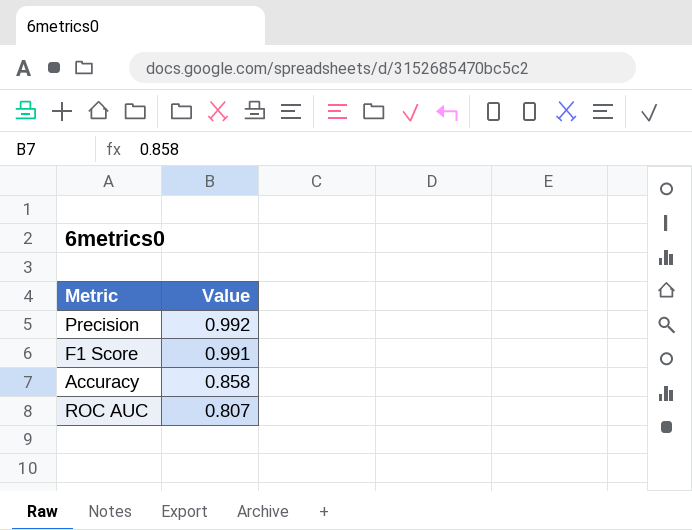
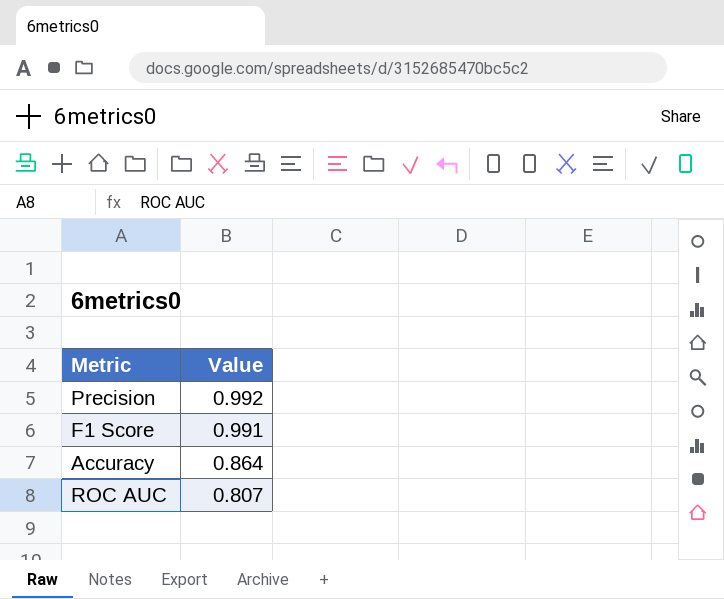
Accuracy | Value: 0.858 -> 0.864

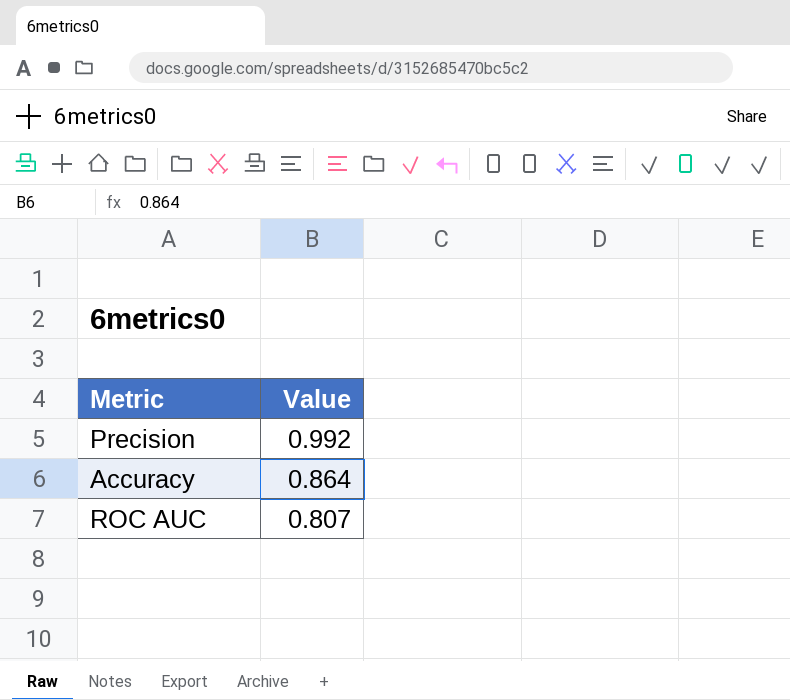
row F1 Score: 0.991 -> none

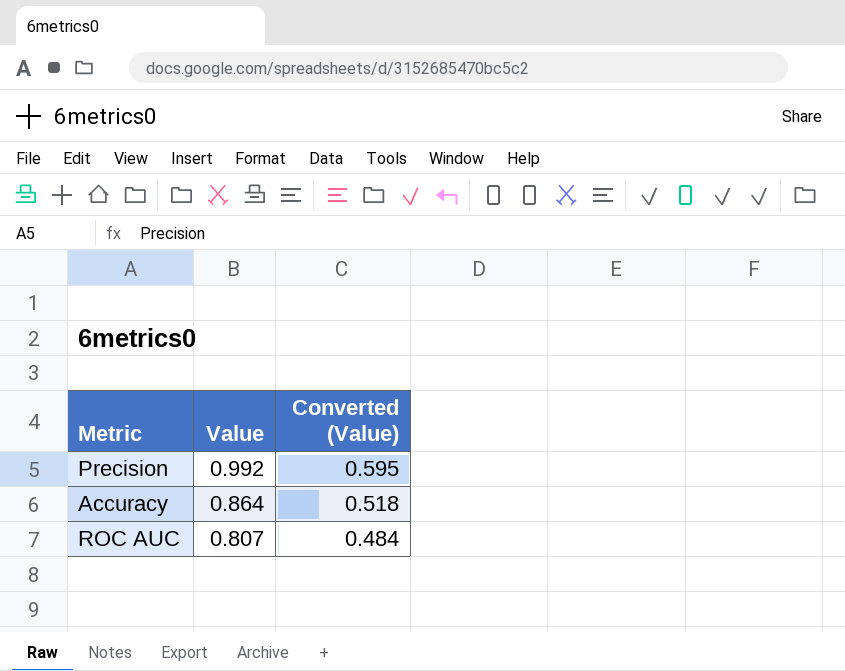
column Converted (Value) | formula: none -> [Value] * 0.6

